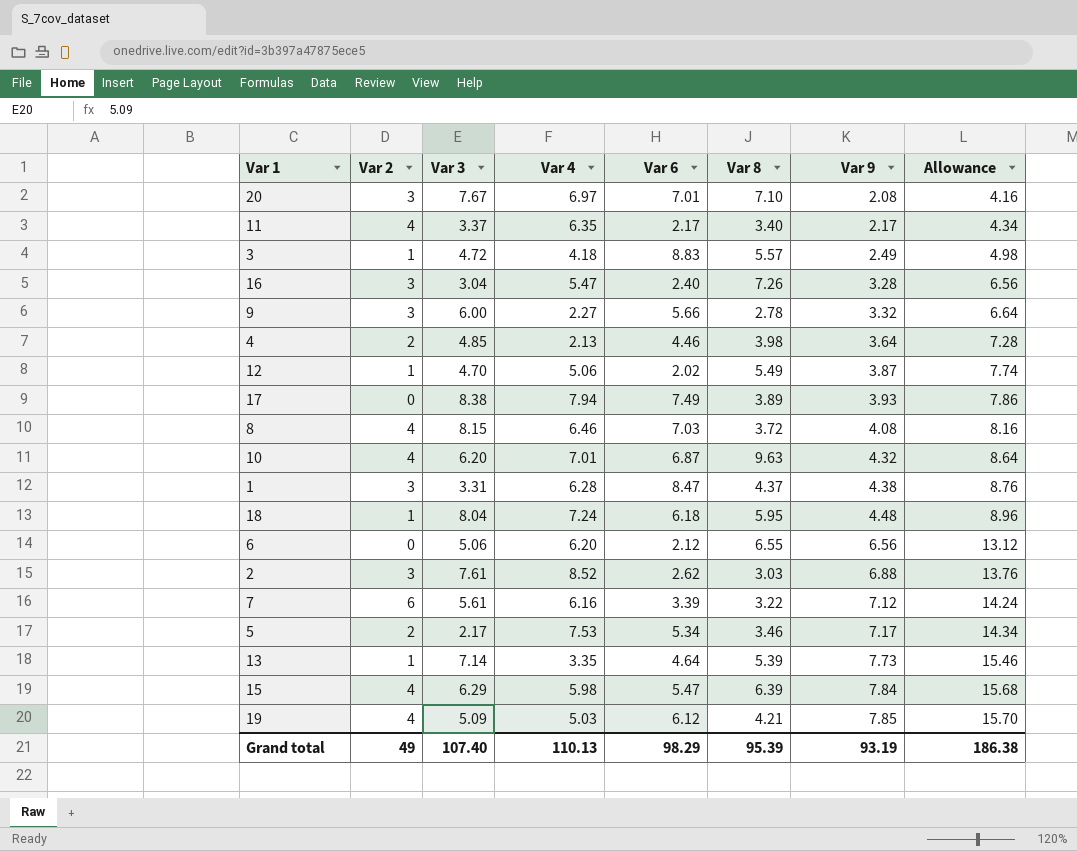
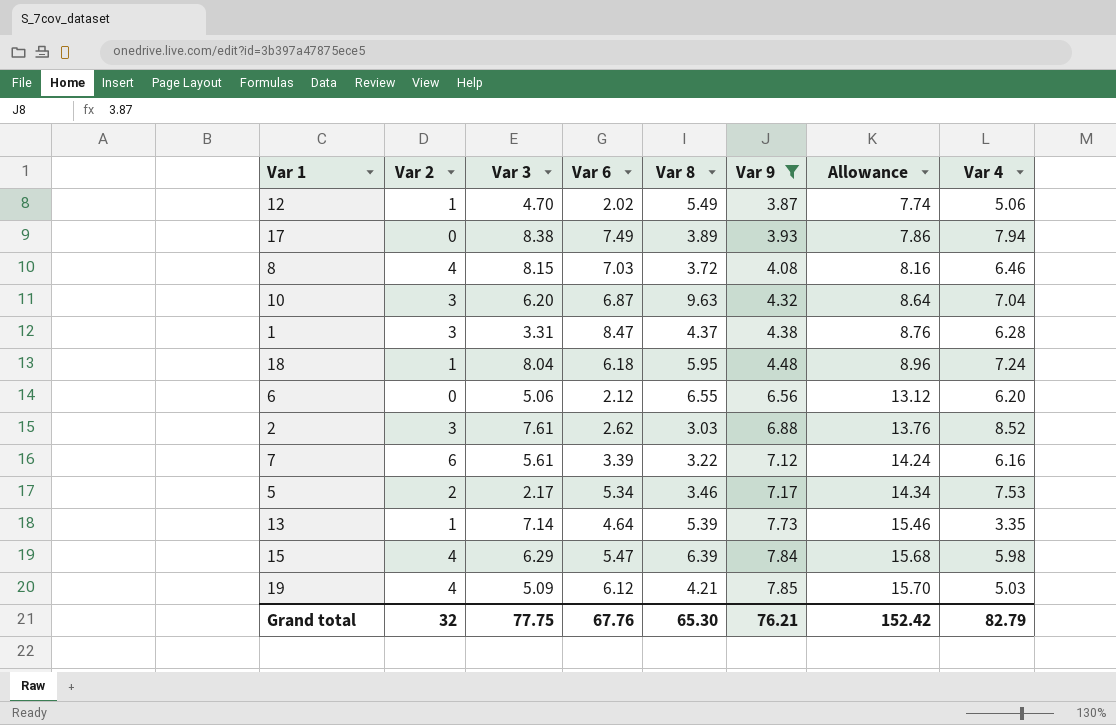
filter: none -> Var 9 >= 3.87
column Var 4 | position: 4 -> 8
10 | Var 2: 4 -> 3
10 | Var 4: 7.01 -> 7.04
Grand total | Var 2: 49 -> 32
Grand total | Var 3: 107.40 -> 77.75
Grand total | Var 6: 98.29 -> 67.76
Grand total | Var 8: 95.39 -> 65.30
Grand total | Var 9: 93.19 -> 76.21
Grand total | Allowance: 186.38 -> 152.42
Grand total | Var 4: 110.13 -> 82.79

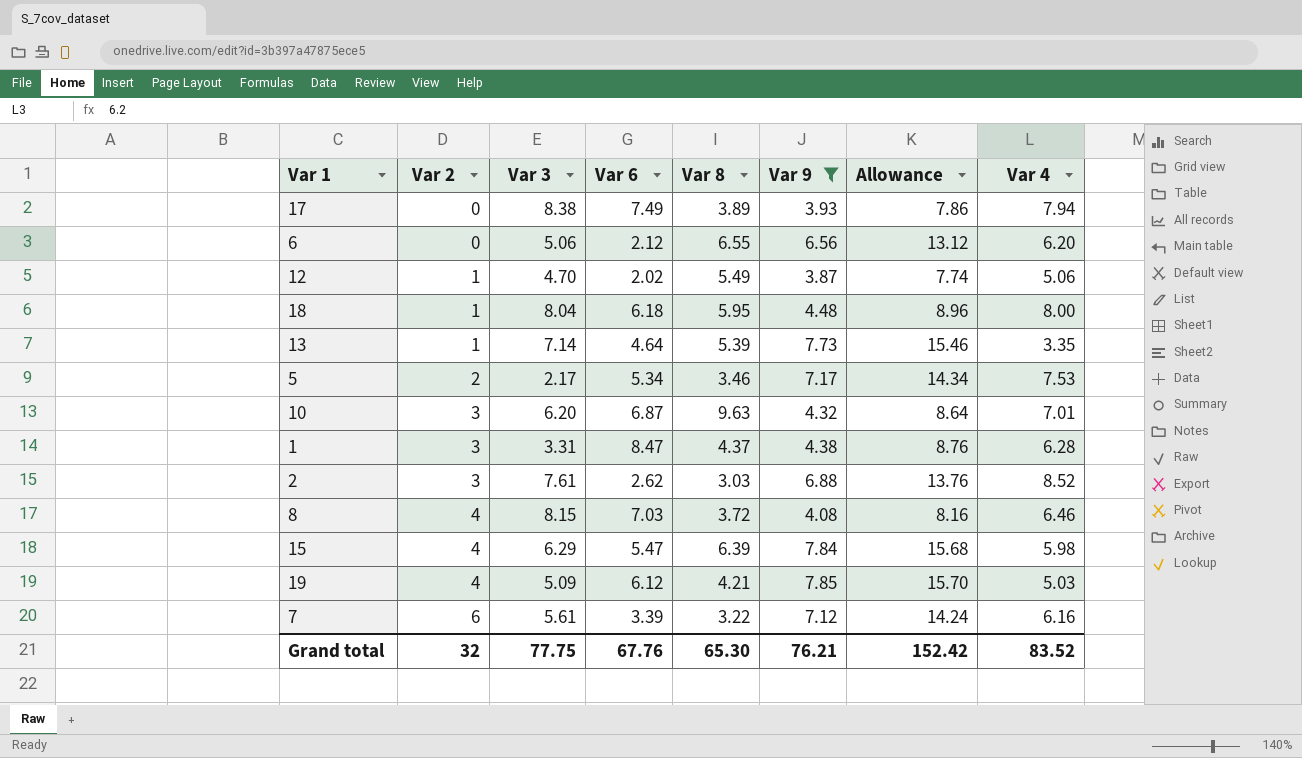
row order: Var 9 ascending -> Var 2 ascending
18 | Var 4: 7.24 -> 8.00
10 | Var 4: 7.04 -> 7.01
Grand total | Var 4: 82.79 -> 83.52

